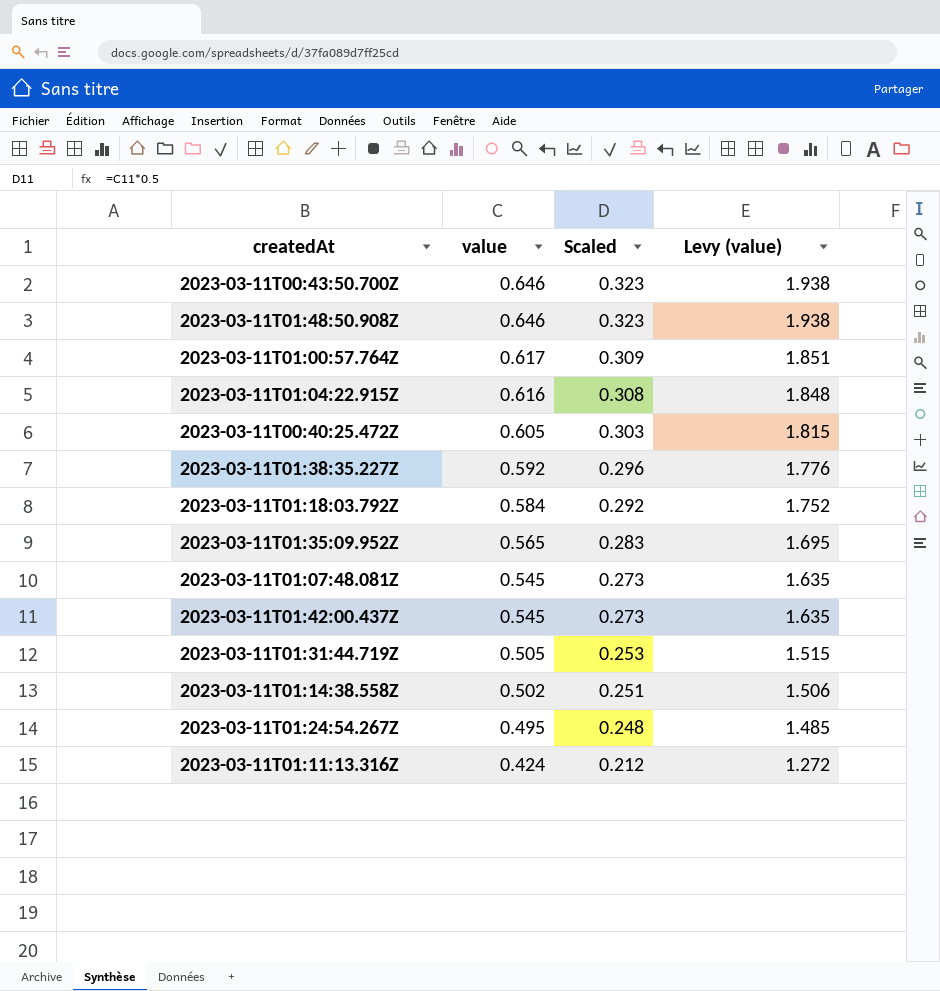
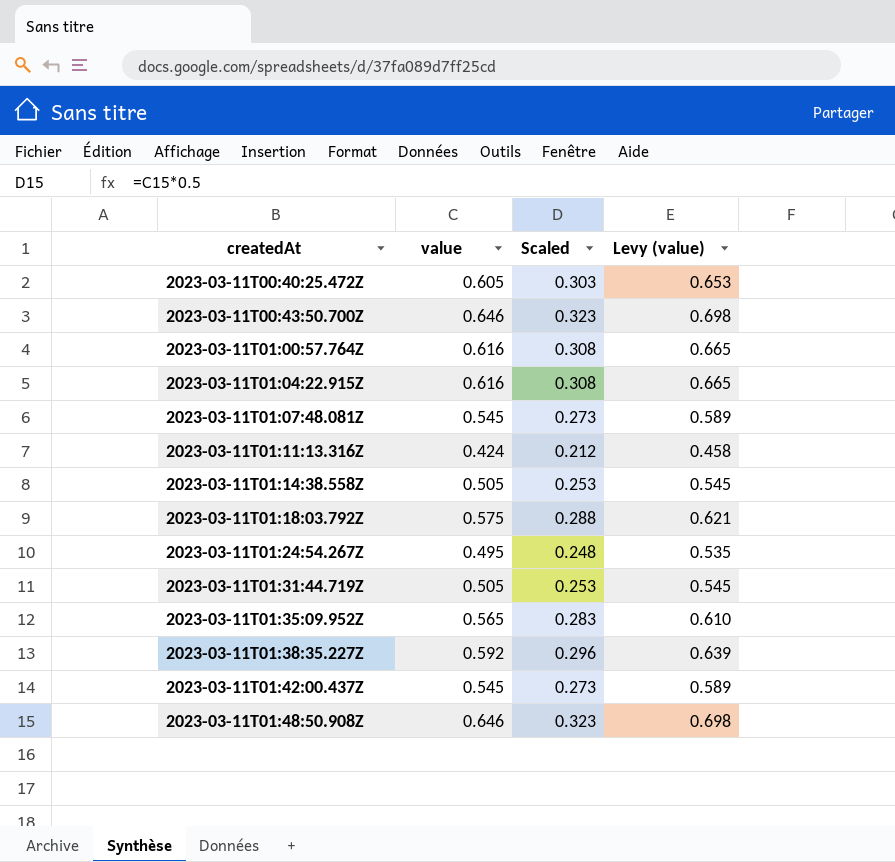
row order: value descending -> createdAt ascending
column Levy (value) | formula: [value] * 3 -> [value] * 1.08
2023-03-11T01:00:57.764Z | value: 0.617 -> 0.616
2023-03-11T01:00:57.764Z | Scaled: 0.309 -> 0.308
2023-03-11T01:14:38.558Z | value: 0.502 -> 0.505
2023-03-11T01:14:38.558Z | Scaled: 0.251 -> 0.253
2023-03-11T01:18:03.792Z | value: 0.584 -> 0.575
2023-03-11T01:18:03.792Z | Scaled: 0.292 -> 0.288

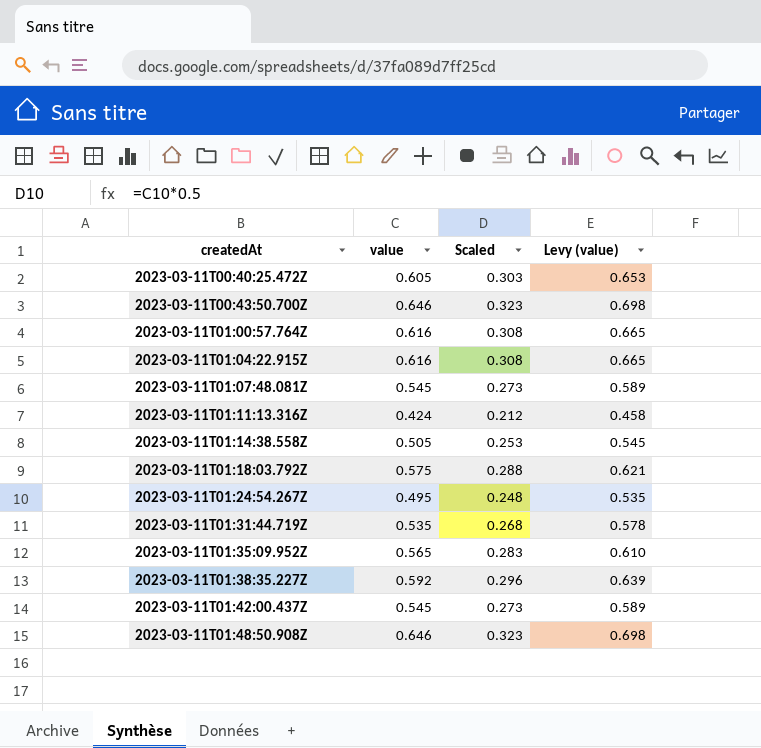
2023-03-11T01:31:44.719Z | value: 0.505 -> 0.535
2023-03-11T01:31:44.719Z | Scaled: 0.253 -> 0.268
2023-03-11T01:31:44.719Z | Levy (value): 0.545 -> 0.578

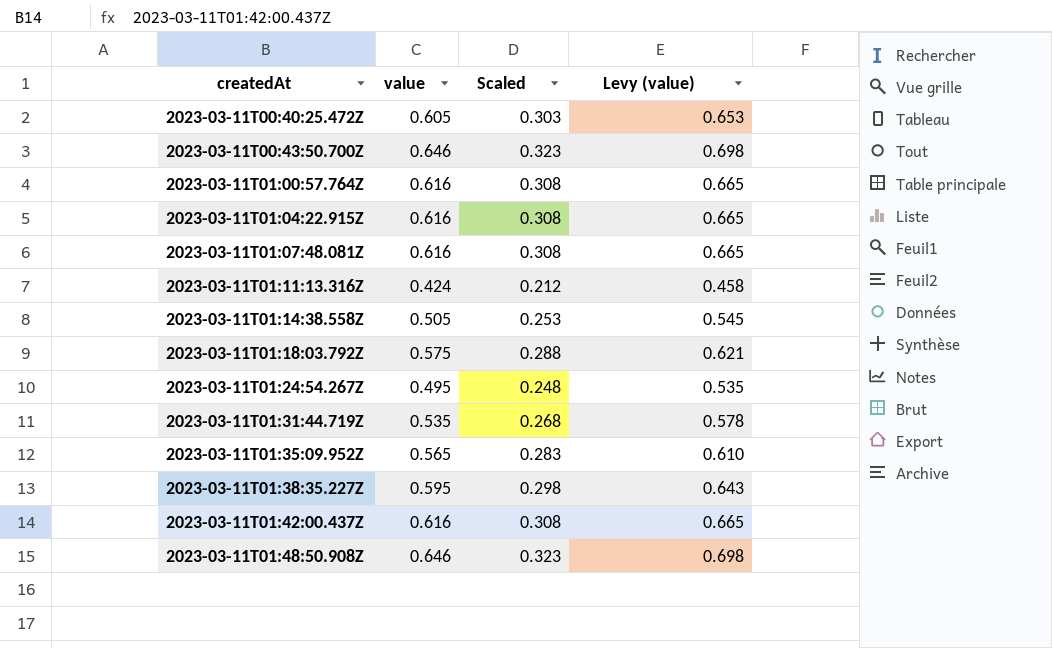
2023-03-11T01:07:48.081Z | value: 0.545 -> 0.616
2023-03-11T01:07:48.081Z | Scaled: 0.273 -> 0.308
2023-03-11T01:07:48.081Z | Levy (value): 0.589 -> 0.665
2023-03-11T01:38:35.227Z | value: 0.592 -> 0.595
2023-03-11T01:38:35.227Z | Scaled: 0.296 -> 0.298
2023-03-11T01:38:35.227Z | Levy (value): 0.639 -> 0.643
2023-03-11T01:42:00.437Z | value: 0.545 -> 0.616
2023-03-11T01:42:00.437Z | Scaled: 0.273 -> 0.308
2023-03-11T01:42:00.437Z | Levy (value): 0.589 -> 0.665

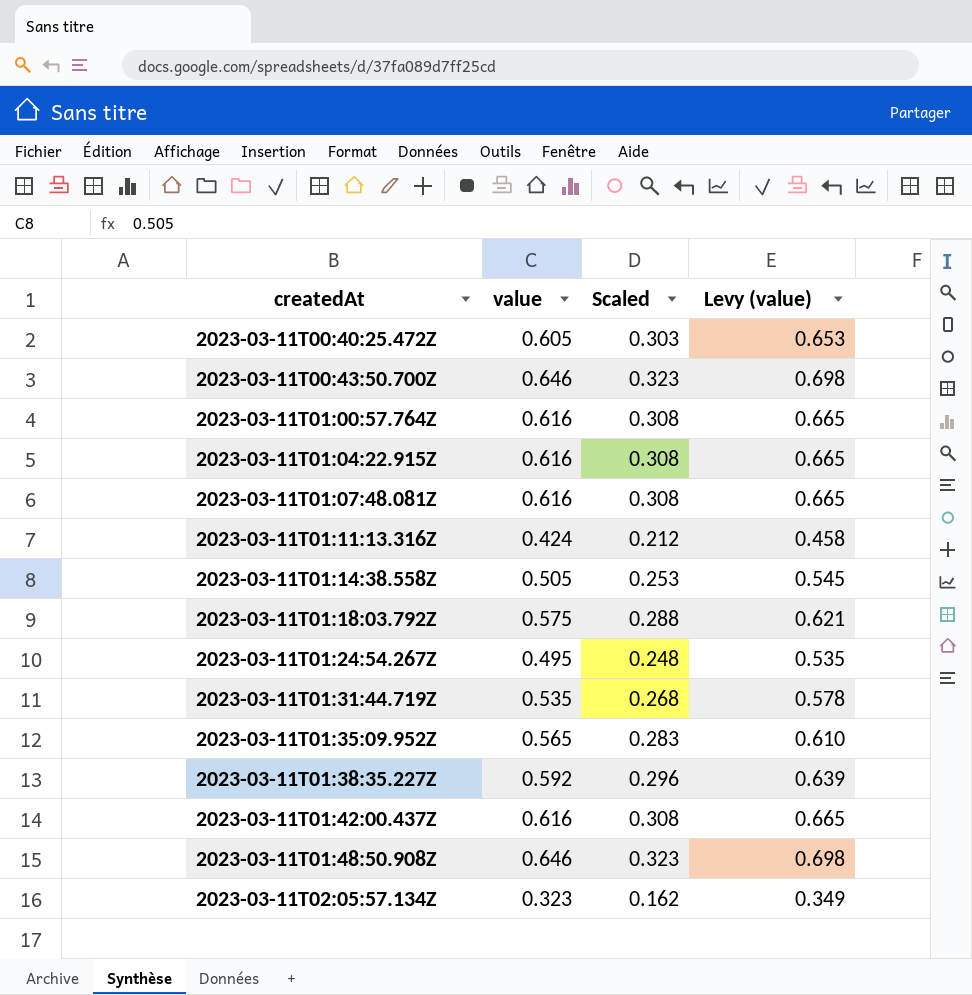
2023-03-11T01:38:35.227Z | value: 0.595 -> 0.592
2023-03-11T01:38:35.227Z | Scaled: 0.298 -> 0.296
2023-03-11T01:38:35.227Z | Levy (value): 0.643 -> 0.639
row 2023-03-11T02:05:57.134Z: none -> 0.323 | 0.162 | 0.349

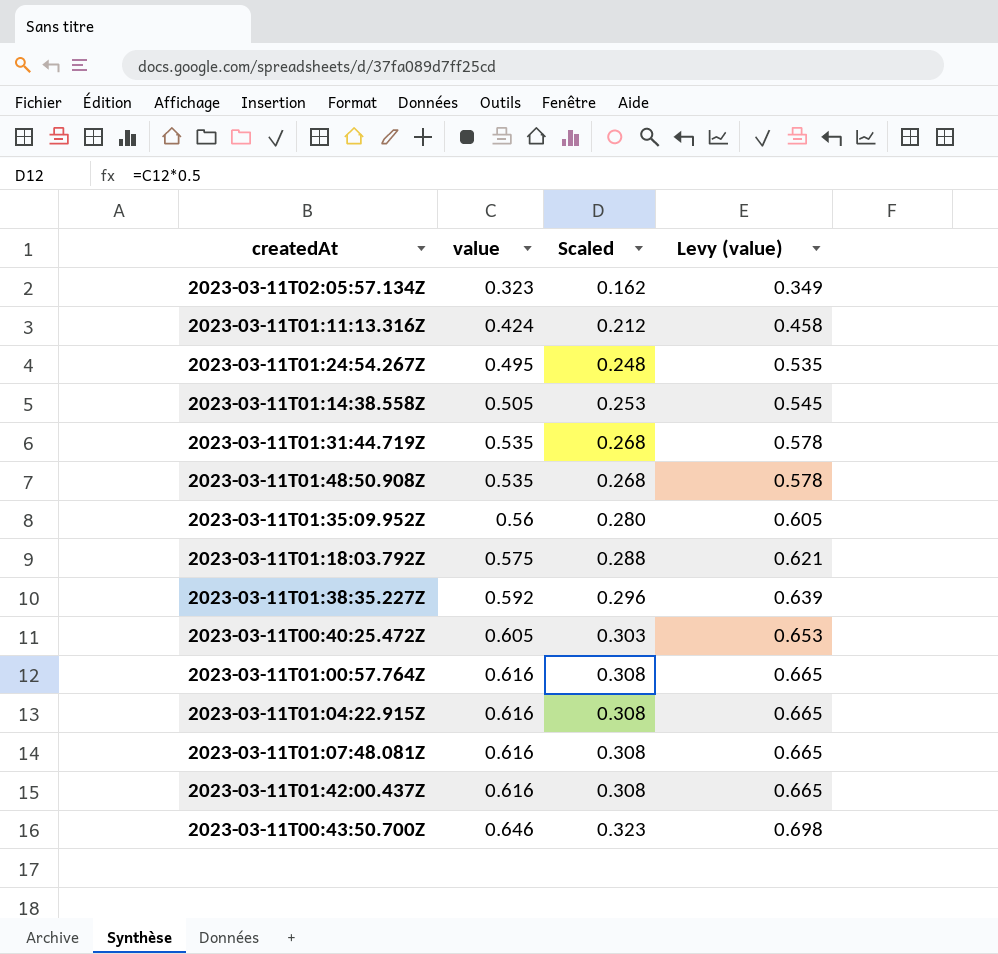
row order: createdAt ascending -> value ascending
2023-03-11T01:48:50.908Z | value: 0.646 -> 0.535
2023-03-11T01:48:50.908Z | Scaled: 0.323 -> 0.268
2023-03-11T01:48:50.908Z | Levy (value): 0.698 -> 0.578
2023-03-11T01:35:09.952Z | value: 0.565 -> 0.56
2023-03-11T01:35:09.952Z | Scaled: 0.283 -> 0.280
2023-03-11T01:35:09.952Z | Levy (value): 0.610 -> 0.605

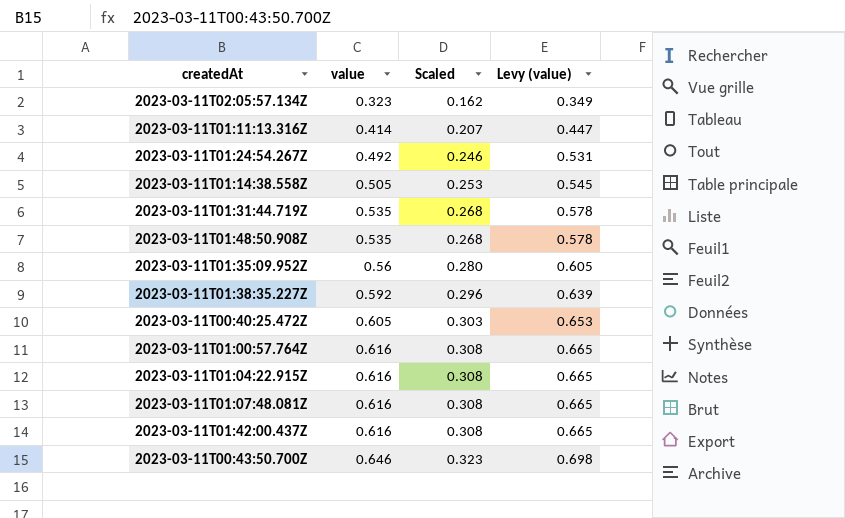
row 2023-03-11T01:18:03.792Z: 0.575 | 0.288 | 0.621 -> none
2023-03-11T01:11:13.316Z | value: 0.424 -> 0.414
2023-03-11T01:11:13.316Z | Scaled: 0.212 -> 0.207
2023-03-11T01:11:13.316Z | Levy (value): 0.458 -> 0.447
2023-03-11T01:24:54.267Z | value: 0.495 -> 0.492
2023-03-11T01:24:54.267Z | Scaled: 0.248 -> 0.246
2023-03-11T01:24:54.267Z | Levy (value): 0.535 -> 0.531

